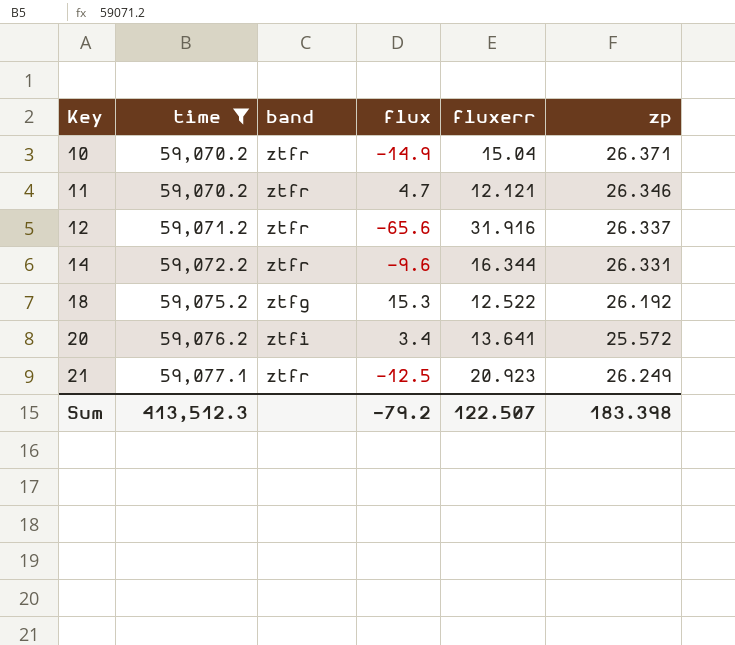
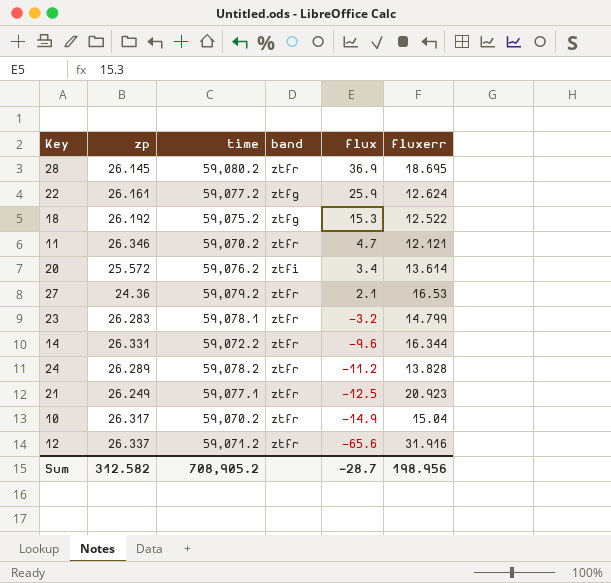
filter: time <= 59,077.1 -> none
row order: Key ascending -> flux descending
column zp | position: 6 -> 2
20 | fluxerr: 13.641 -> 13.614
10 | zp: 26.371 -> 26.317
Sum | zp: 183.398 -> 312.582
Sum | time: 413,512.3 -> 708,905.2
Sum | flux: -79.2 -> -28.7
Sum | fluxerr: 122.507 -> 198.956

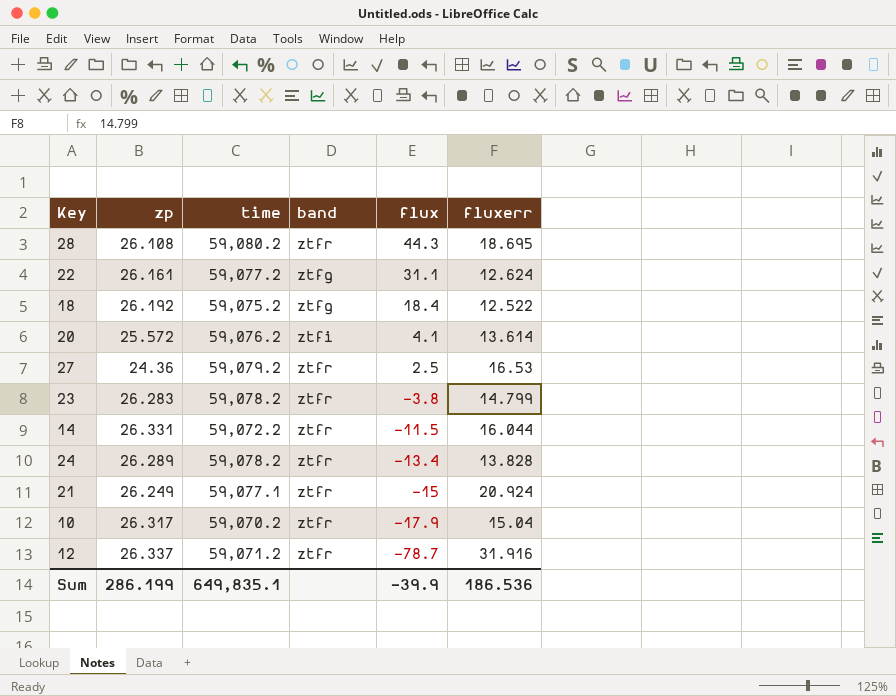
row 11: 26.346 | 59,070.2 | ztfr | 4.7 | 12.121 -> none
28 | zp: 26.145 -> 26.108
28 | flux: 36.9 -> 44.3
22 | flux: 25.9 -> 31.1
18 | flux: 15.3 -> 18.4
20 | flux: 3.4 -> 4.1
27 | flux: 2.1 -> 2.5
23 | time: 59,078.1 -> 59,078.2
23 | flux: -3.2 -> -3.8
14 | flux: -9.6 -> -11.5
14 | fluxerr: 16.344 -> 16.044
24 | flux: -11.2 -> -13.4
21 | flux: -12.5 -> -15
21 | fluxerr: 20.923 -> 20.924
10 | flux: -14.9 -> -17.9
12 | flux: -65.6 -> -78.7
Sum | zp: 312.582 -> 286.199
Sum | time: 708,905.2 -> 649,835.1
Sum | flux: -28.7 -> -39.9
Sum | fluxerr: 198.956 -> 186.536

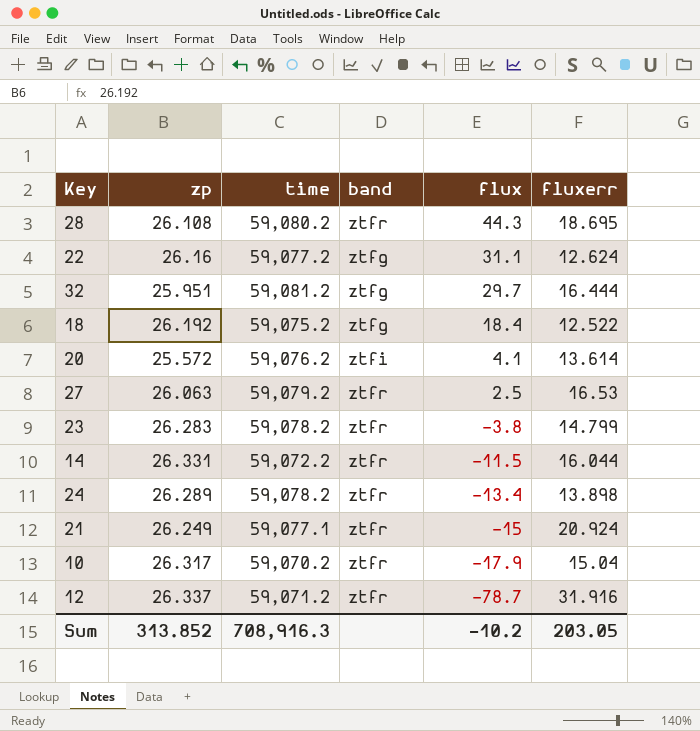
22 | zp: 26.161 -> 26.16
row 32: none -> 25.951 | 59,081.2 | ztfg | 29.7 | 16.444
27 | zp: 24.36 -> 26.063
24 | fluxerr: 13.828 -> 13.898
Sum | zp: 286.199 -> 313.852
Sum | time: 649,835.1 -> 708,916.3
Sum | flux: -39.9 -> -10.2
Sum | fluxerr: 186.536 -> 203.05

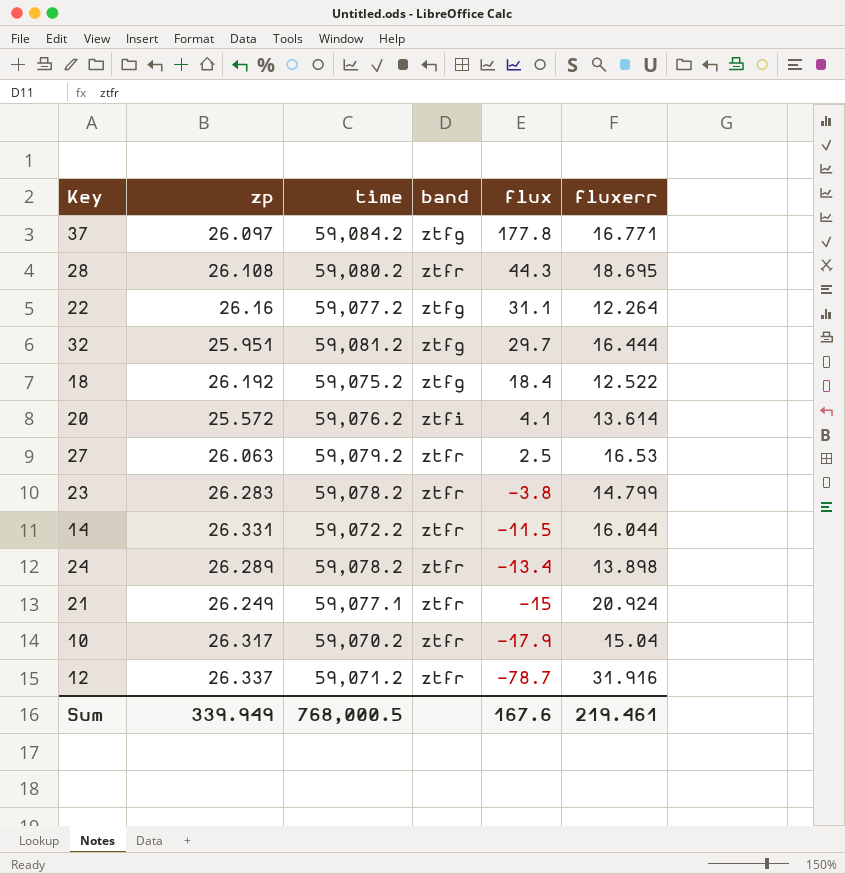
row 37: none -> 26.097 | 59,084.2 | ztfg | 177.8 | 16.771
22 | fluxerr: 12.624 -> 12.264
Sum | zp: 313.852 -> 339.949
Sum | time: 708,916.3 -> 768,000.5
Sum | flux: -10.2 -> 167.6
Sum | fluxerr: 203.05 -> 219.461

